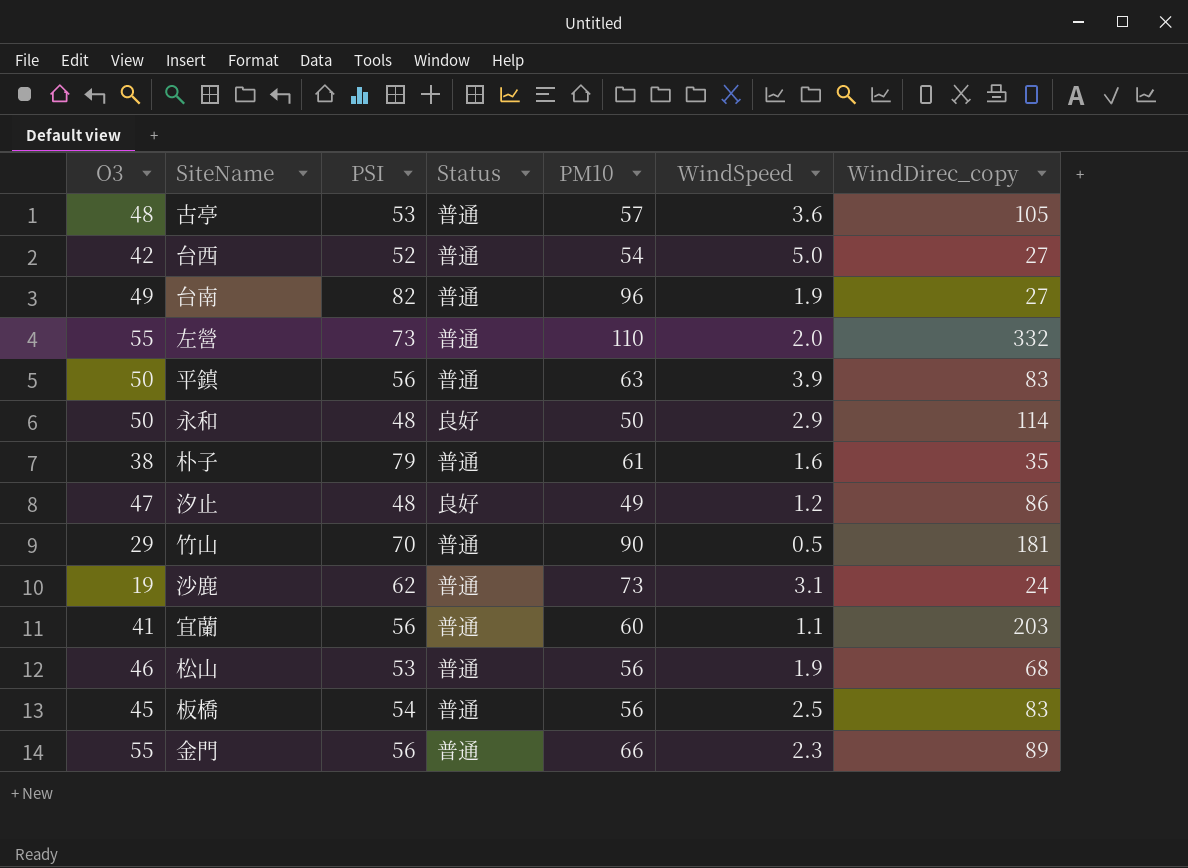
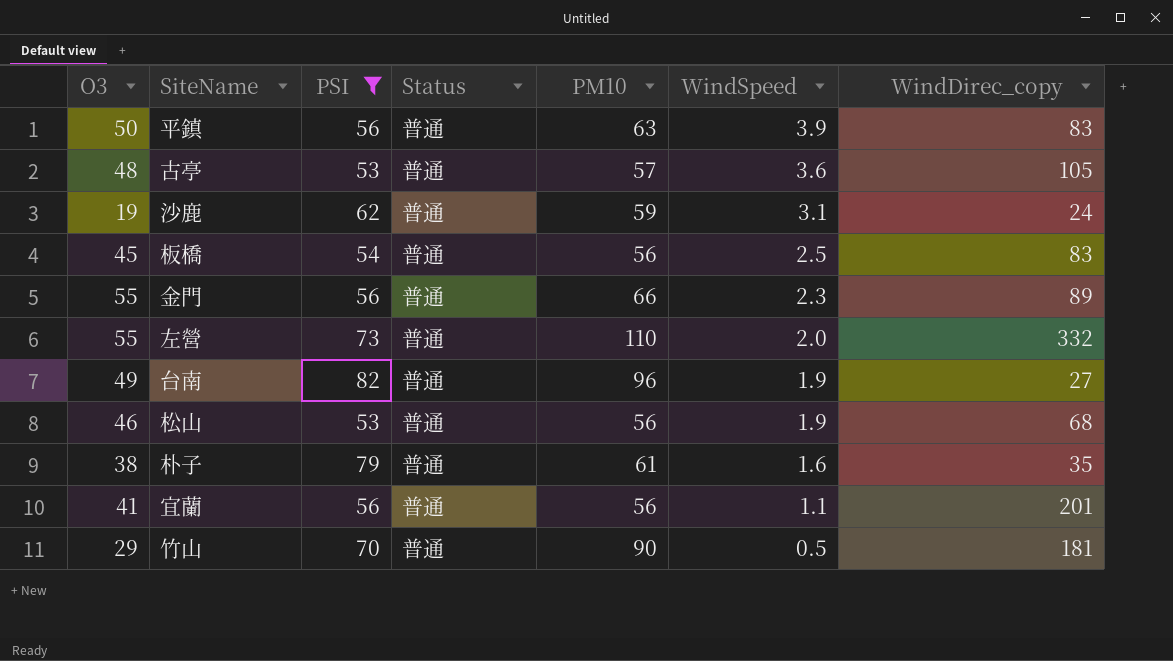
filter: none -> PSI >= 53
row order: none -> WindSpeed descending
沙鹿 | PM10: 73 -> 59
宜蘭 | PM10: 60 -> 56
宜蘭 | WindDirec_copy: 203 -> 201

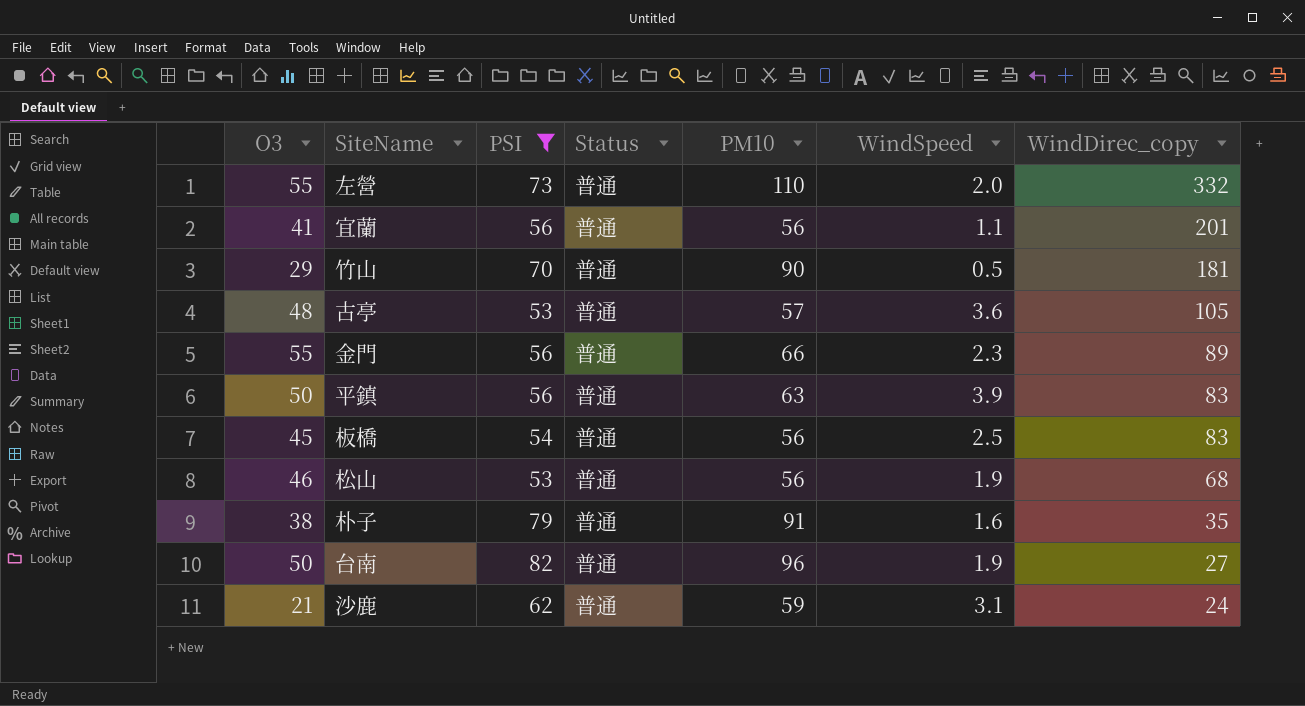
row order: WindSpeed descending -> WindDirec_copy descending
朴子 | PM10: 61 -> 91
台南 | O3: 49 -> 50
沙鹿 | O3: 19 -> 21

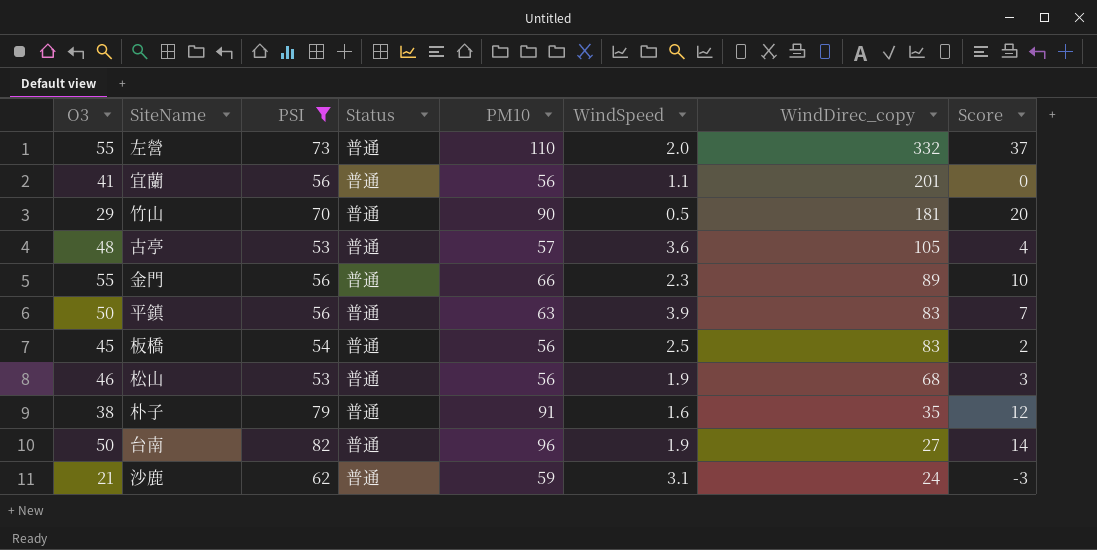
column Score | formula: none -> [PM10] - [PSI]

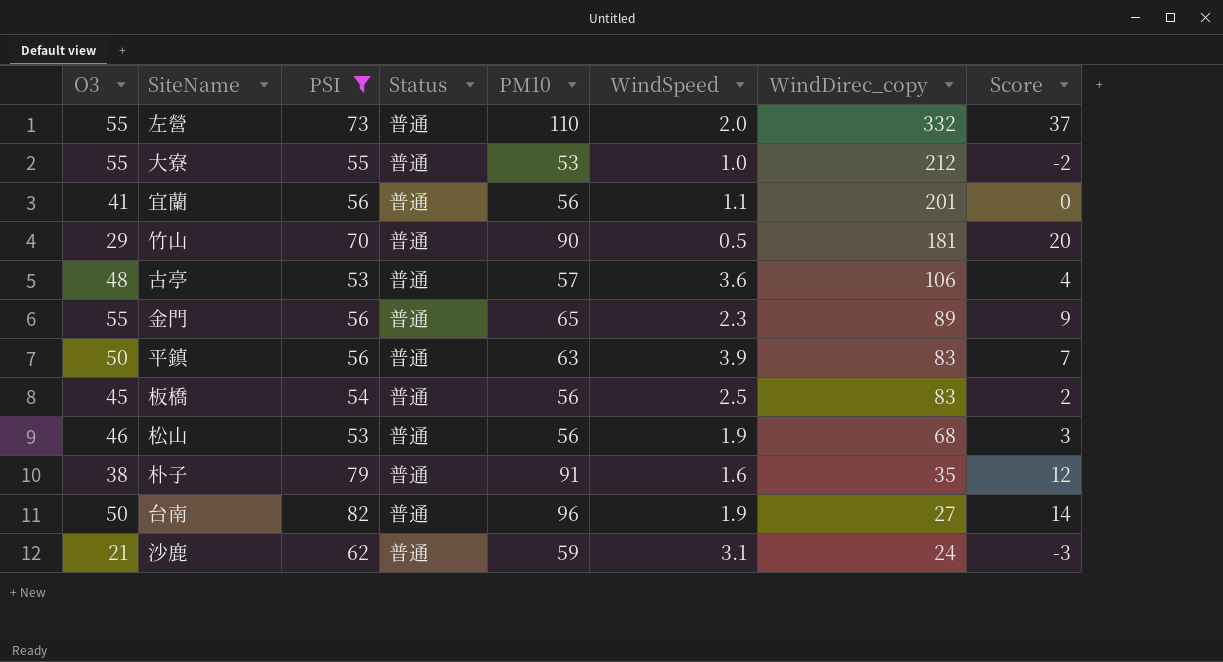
row 大寮: none -> 55 | 55 | 普通 | 53 | 1.0 | 212 | -2
古亭 | WindDirec_copy: 105 -> 106
金門 | PM10: 66 -> 65
金門 | Score: 10 -> 9

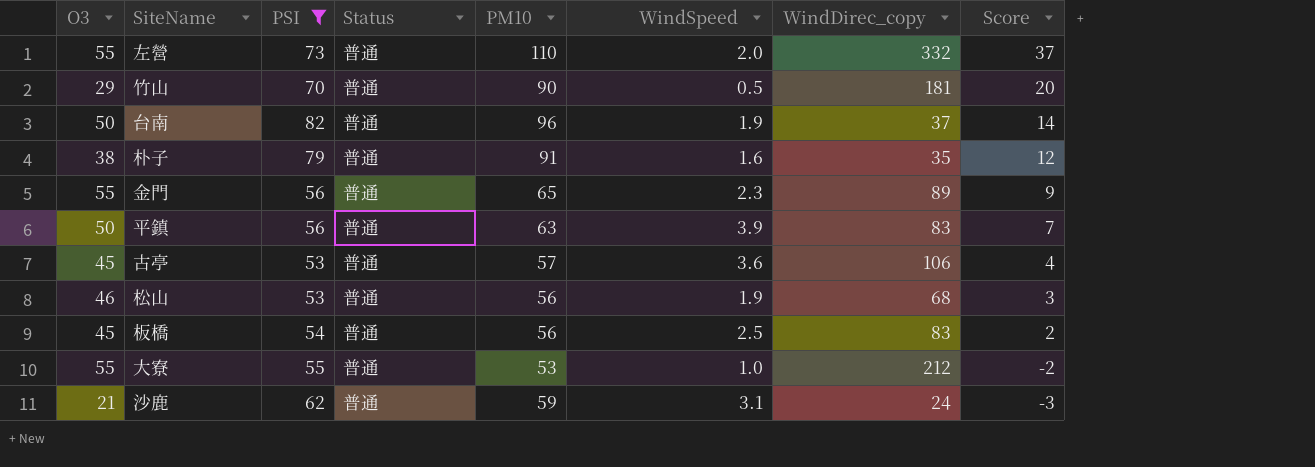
row order: WindDirec_copy descending -> Score descending
row 宜蘭: 41 | 56 | 普通 | 56 | 1.1 | 201 | 0 -> none
台南 | WindDirec_copy: 27 -> 37
古亭 | O3: 48 -> 45

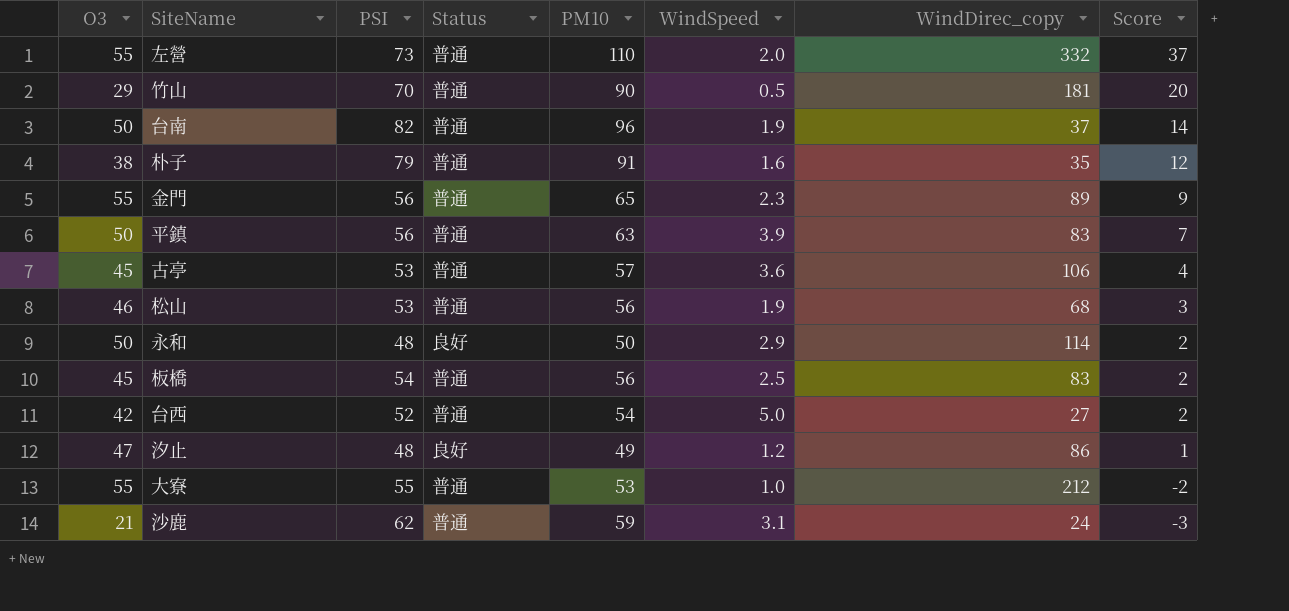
filter: PSI >= 53 -> none

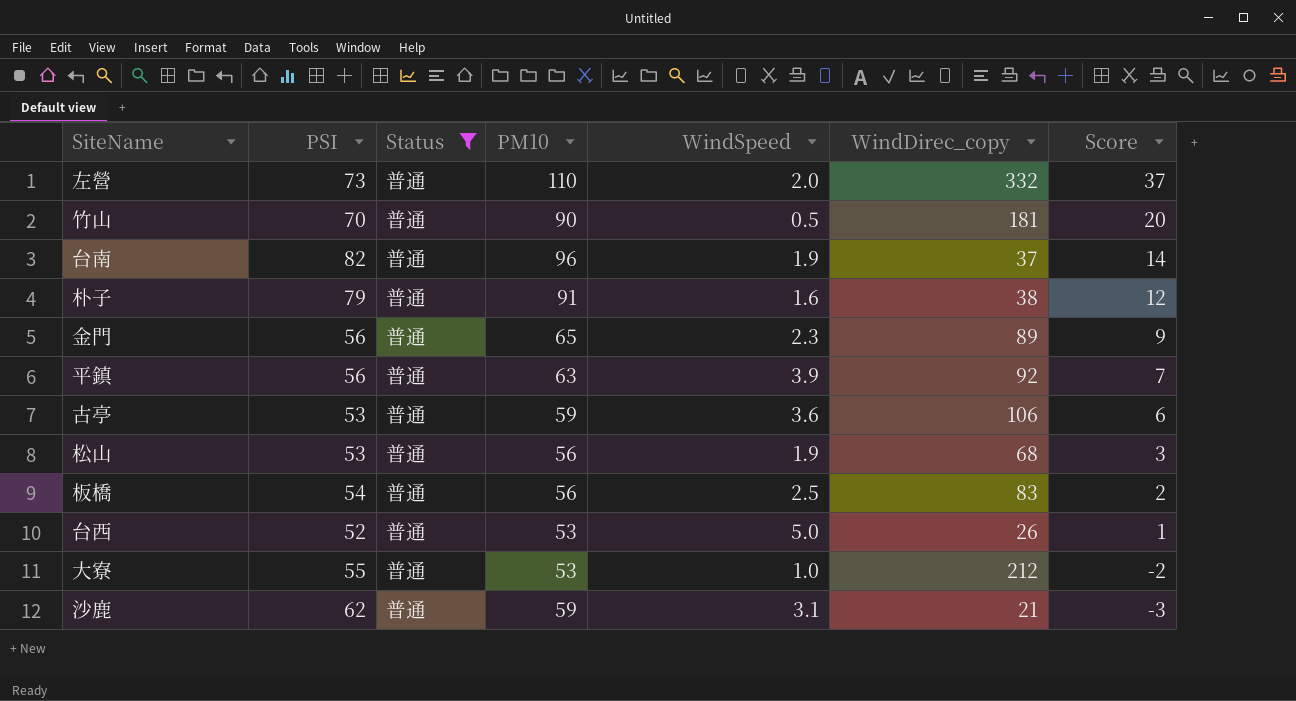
filter: none -> Status = 普通
column O3 | position: 1 -> none
朴子 | WindDirec_copy: 35 -> 38
平鎮 | WindDirec_copy: 83 -> 92
古亭 | PM10: 57 -> 59
古亭 | Score: 4 -> 6
台西 | PM10: 54 -> 53
台西 | WindDirec_copy: 27 -> 26
台西 | Score: 2 -> 1
沙鹿 | WindDirec_copy: 24 -> 21

